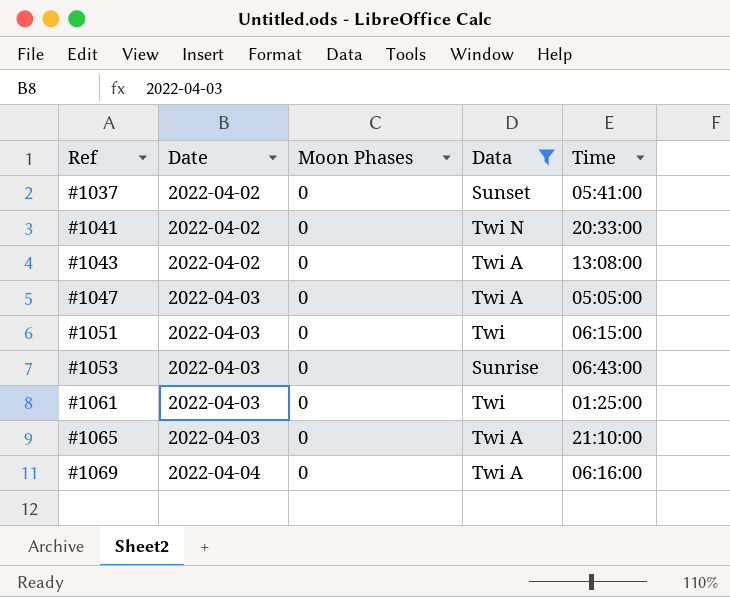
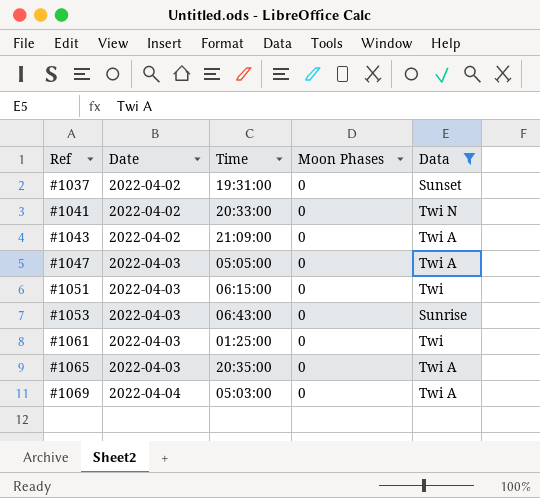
column Time | position: 5 -> 3
#1037 | Time: 05:41:00 -> 19:31:00
#1043 | Time: 13:08:00 -> 21:09:00
#1065 | Time: 21:10:00 -> 20:35:00
#1069 | Time: 06:16:00 -> 05:03:00

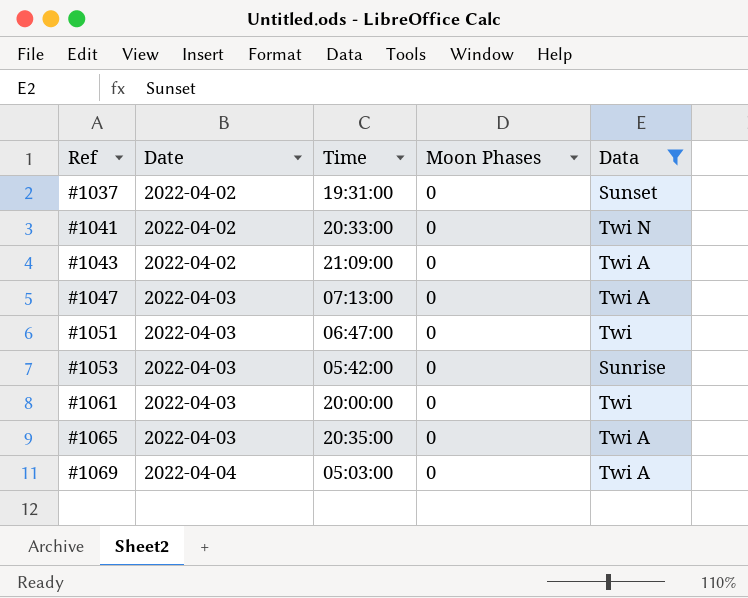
#1047 | Time: 05:05:00 -> 07:13:00
#1051 | Time: 06:15:00 -> 06:47:00
#1053 | Time: 06:43:00 -> 05:42:00
#1061 | Time: 01:25:00 -> 20:00:00

